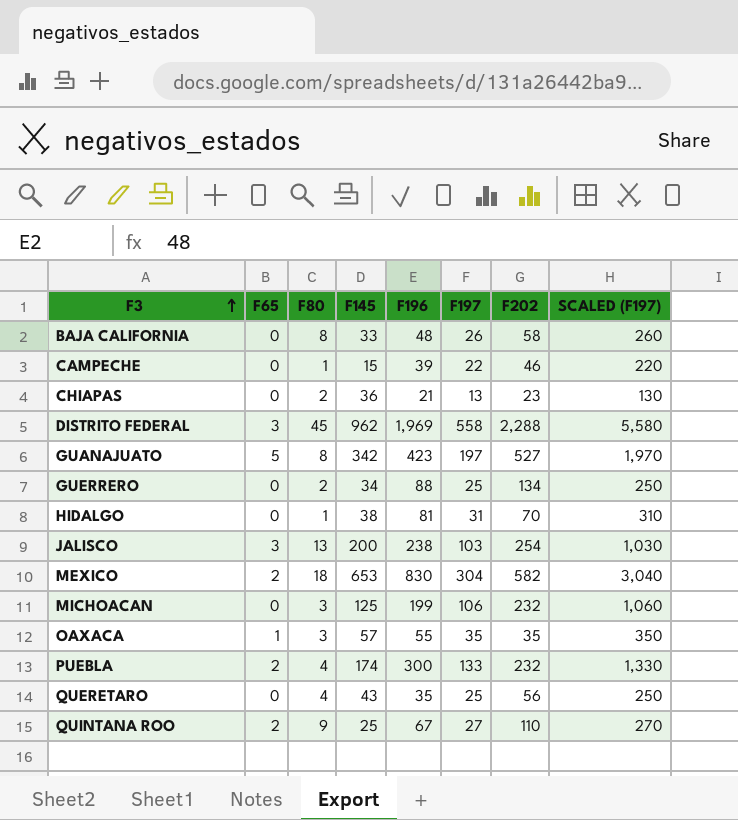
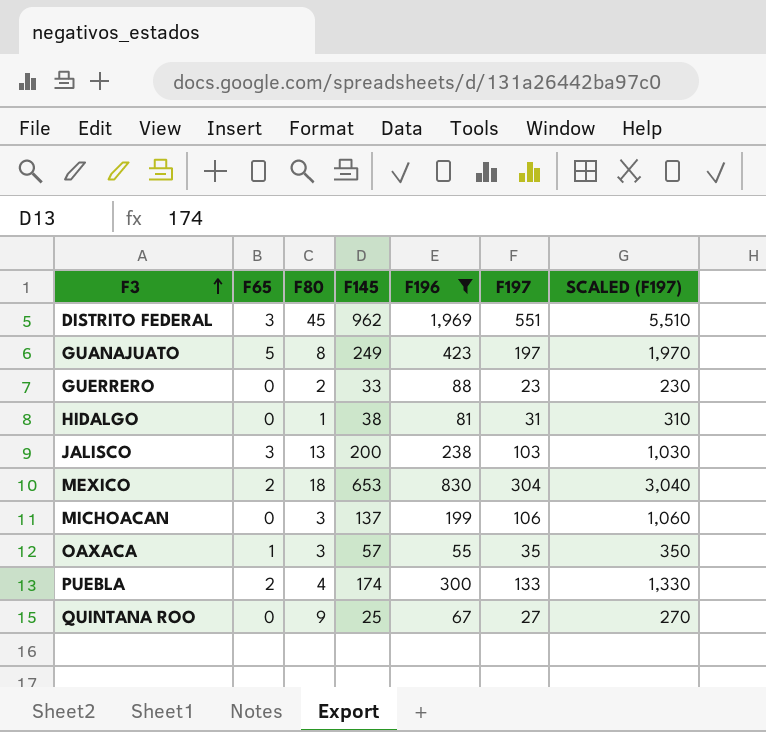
filter: none -> F196 >= 55
column F202 | position: 7 -> none
DISTRITO FEDERAL | F197: 558 -> 551
DISTRITO FEDERAL | SCALED (F197): 5,580 -> 5,510
GUANAJUATO | F145: 342 -> 249
GUERRERO | F145: 34 -> 33
GUERRERO | F197: 25 -> 23
GUERRERO | SCALED (F197): 250 -> 230
MICHOACAN | F145: 125 -> 137
QUINTANA ROO | F65: 2 -> 0

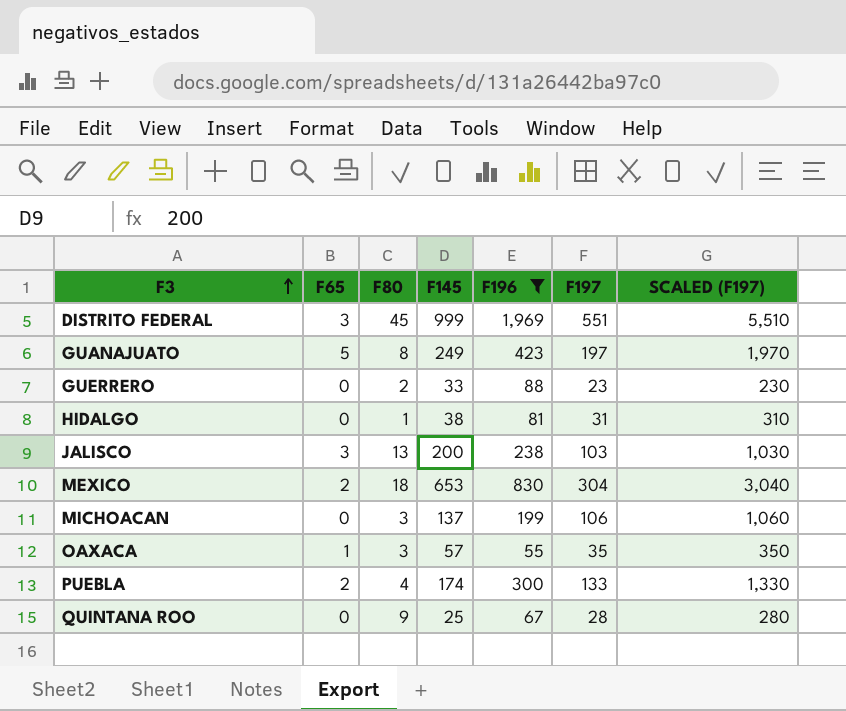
DISTRITO FEDERAL | F145: 962 -> 999
QUINTANA ROO | F197: 27 -> 28
QUINTANA ROO | SCALED (F197): 270 -> 280

